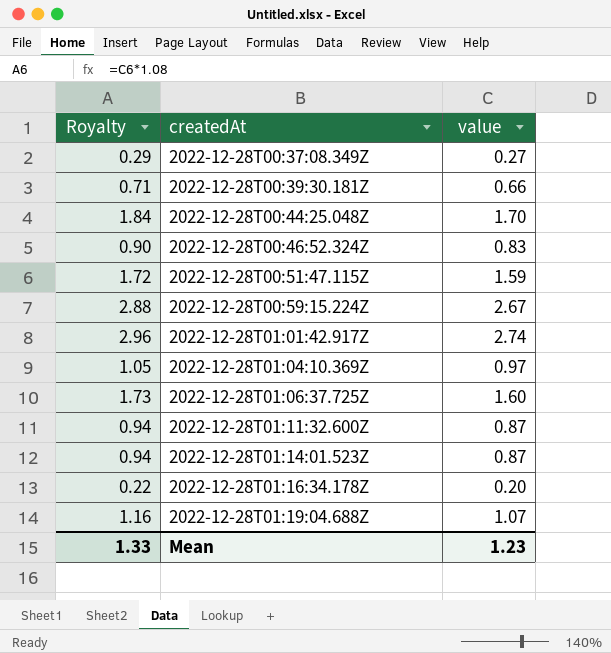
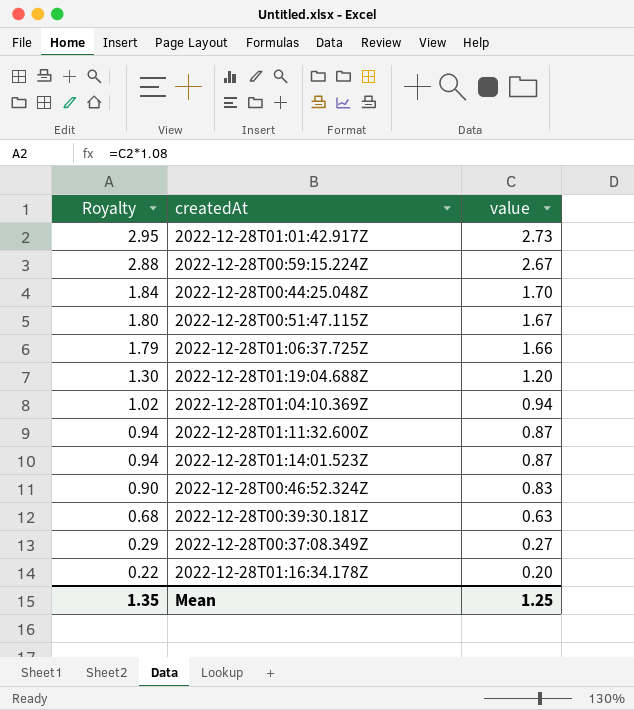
row order: createdAt ascending -> Royalty descending
2022-12-28T01:01:42.917Z | Royalty: 2.96 -> 2.95
2022-12-28T01:01:42.917Z | value: 2.74 -> 2.73
2022-12-28T00:51:47.115Z | Royalty: 1.72 -> 1.80
2022-12-28T00:51:47.115Z | value: 1.59 -> 1.67
2022-12-28T01:06:37.725Z | Royalty: 1.73 -> 1.79
2022-12-28T01:06:37.725Z | value: 1.60 -> 1.66
2022-12-28T01:19:04.688Z | Royalty: 1.16 -> 1.30
2022-12-28T01:19:04.688Z | value: 1.07 -> 1.20
2022-12-28T01:04:10.369Z | Royalty: 1.05 -> 1.02
2022-12-28T01:04:10.369Z | value: 0.97 -> 0.94
2022-12-28T00:39:30.181Z | Royalty: 0.71 -> 0.68
2022-12-28T00:39:30.181Z | value: 0.66 -> 0.63
Mean | Royalty: 1.33 -> 1.35
Mean | value: 1.23 -> 1.25

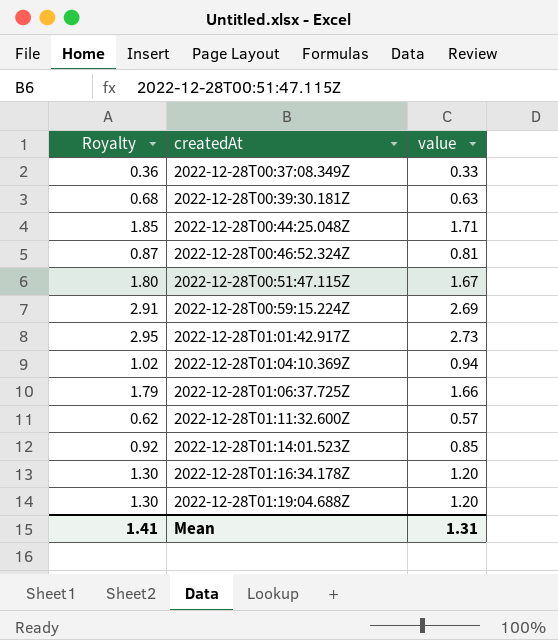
row order: Royalty descending -> createdAt ascending
2022-12-28T00:37:08.349Z | Royalty: 0.29 -> 0.36
2022-12-28T00:37:08.349Z | value: 0.27 -> 0.33
2022-12-28T00:44:25.048Z | Royalty: 1.84 -> 1.85
2022-12-28T00:44:25.048Z | value: 1.70 -> 1.71
2022-12-28T00:46:52.324Z | Royalty: 0.90 -> 0.87
2022-12-28T00:46:52.324Z | value: 0.83 -> 0.81
2022-12-28T00:59:15.224Z | Royalty: 2.88 -> 2.91
2022-12-28T00:59:15.224Z | value: 2.67 -> 2.69
2022-12-28T01:11:32.600Z | Royalty: 0.94 -> 0.62
2022-12-28T01:11:32.600Z | value: 0.87 -> 0.57
2022-12-28T01:14:01.523Z | Royalty: 0.94 -> 0.92
2022-12-28T01:14:01.523Z | value: 0.87 -> 0.85
2022-12-28T01:16:34.178Z | Royalty: 0.22 -> 1.30
2022-12-28T01:16:34.178Z | value: 0.20 -> 1.20
Mean | Royalty: 1.35 -> 1.41
Mean | value: 1.25 -> 1.31

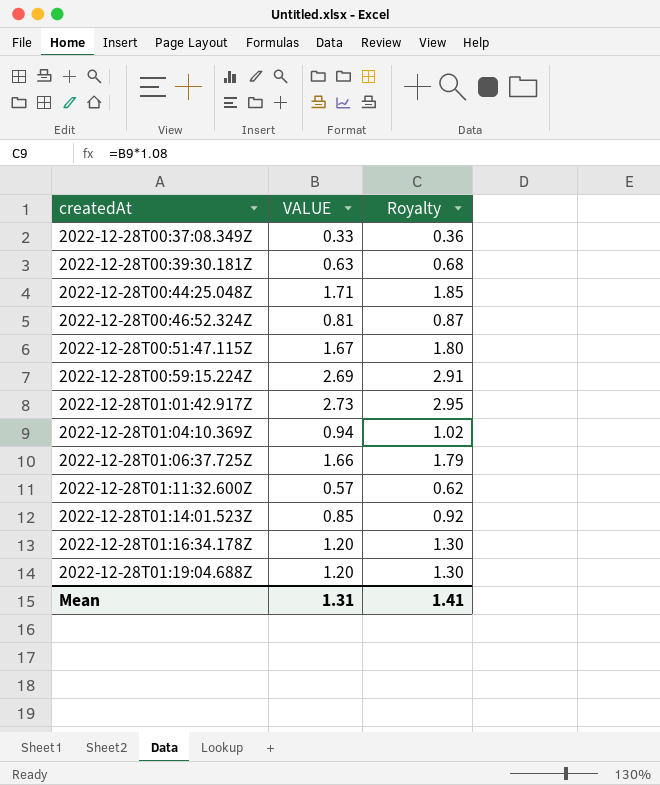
column name: value -> VALUE
column Royalty | position: 1 -> 3

